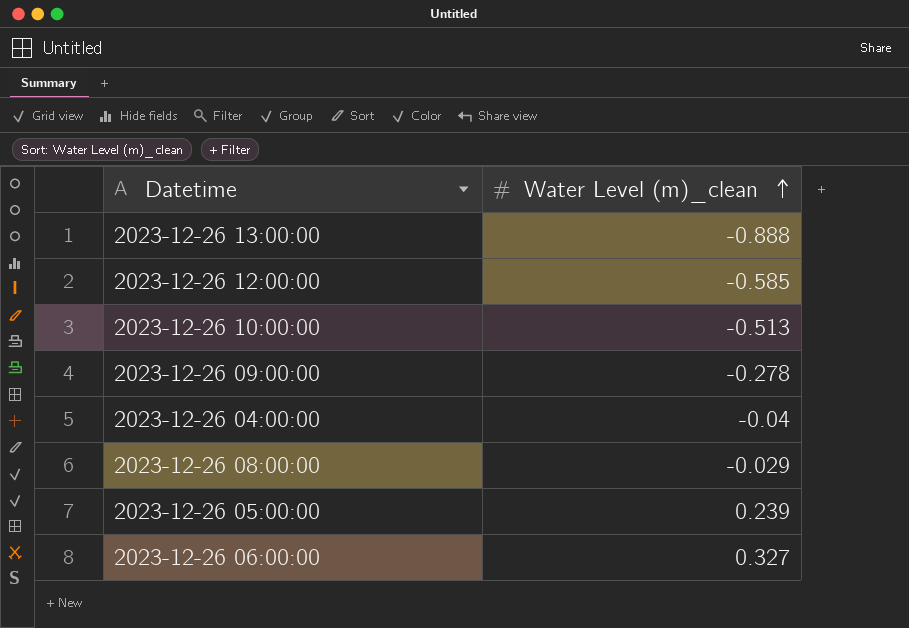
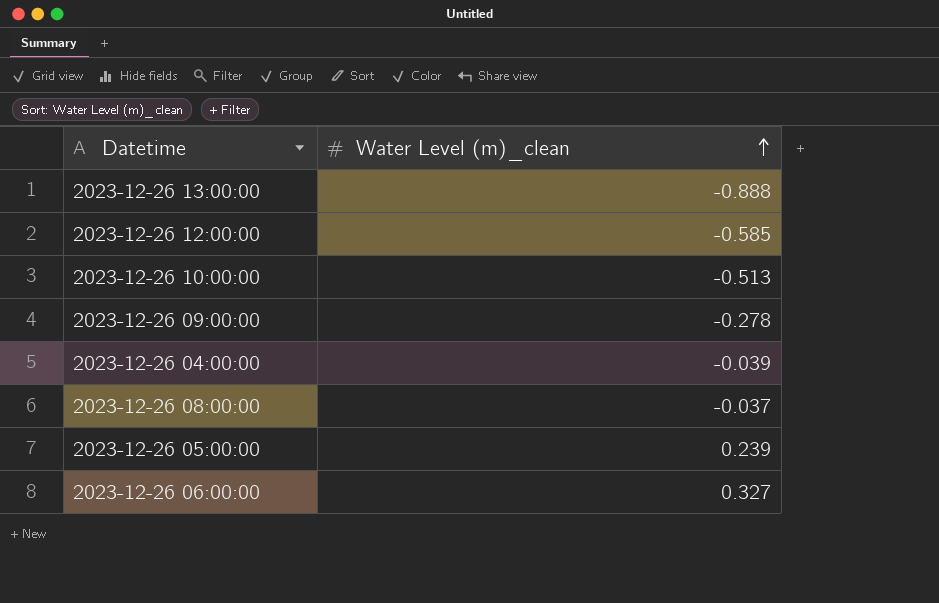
2023-12-26 04:00:00 | Water Level (m)_clean: -0.04 -> -0.039
2023-12-26 08:00:00 | Water Level (m)_clean: -0.029 -> -0.037

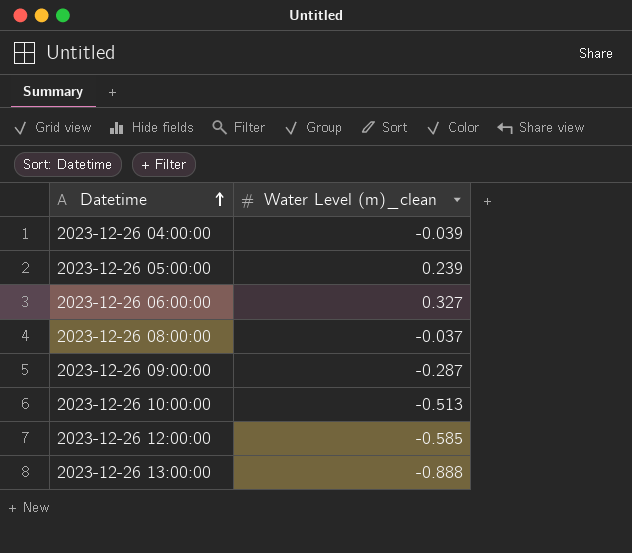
row order: Water Level (m)_clean ascending -> Datetime ascending
2023-12-26 09:00:00 | Water Level (m)_clean: -0.278 -> -0.287

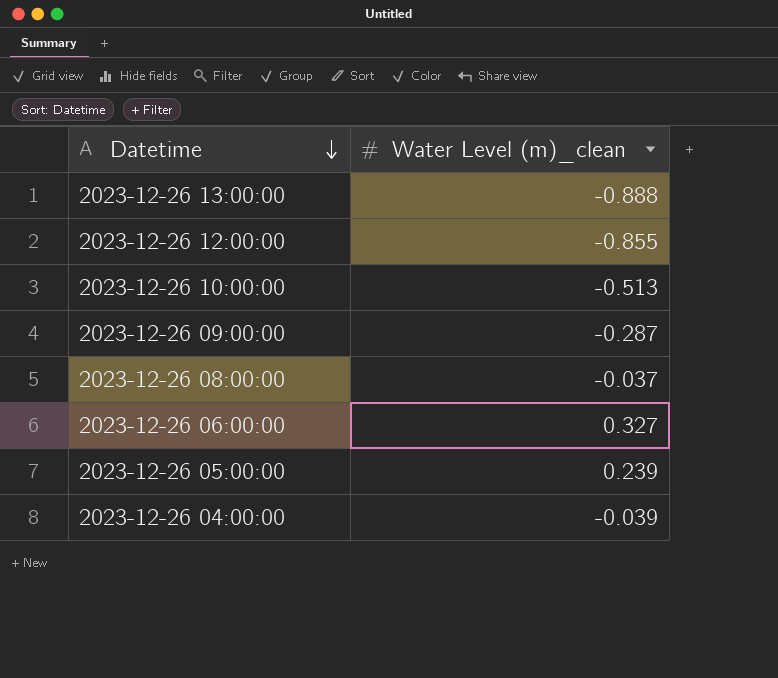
row order: Datetime ascending -> Datetime descending
2023-12-26 12:00:00 | Water Level (m)_clean: -0.585 -> -0.855

